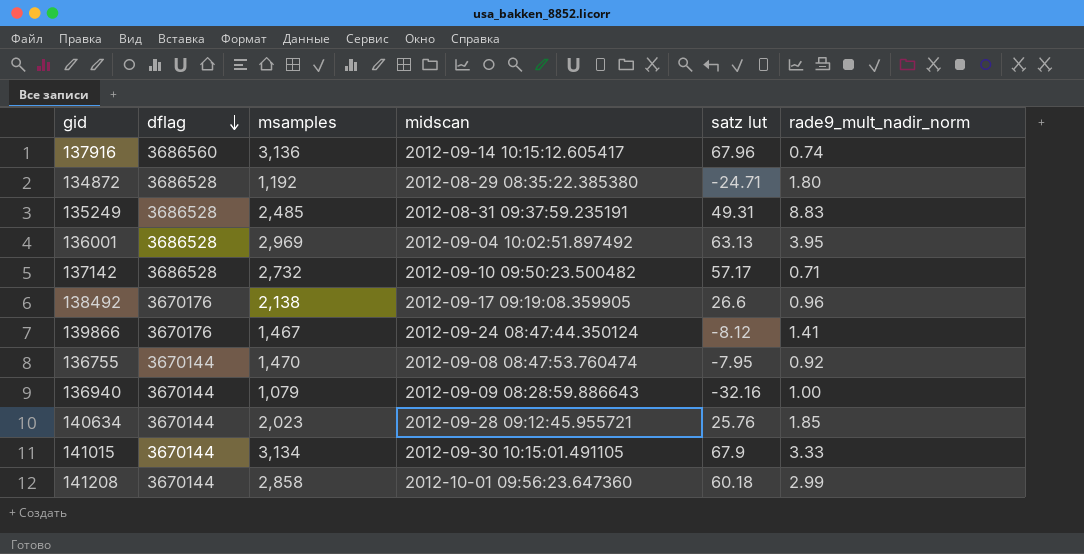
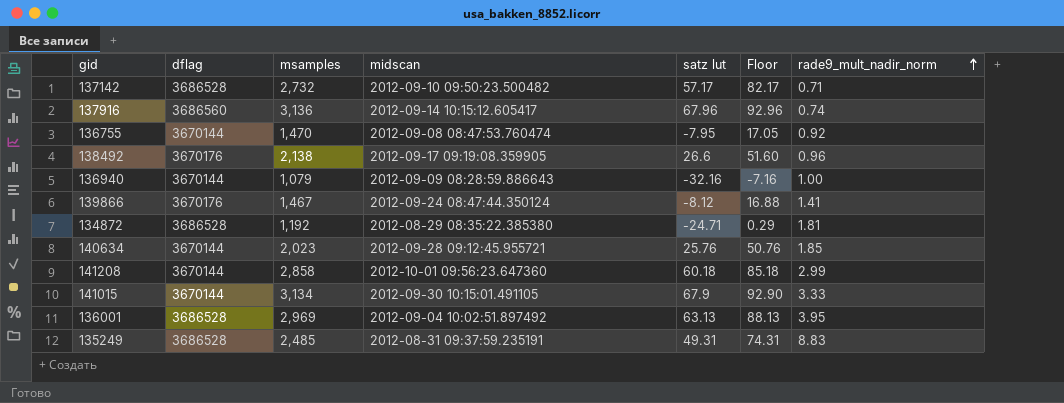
row order: dflag descending -> rade9_mult_nadir_norm ascending
column Floor | formula: none -> [satz lut] + 25
134872 | rade9_mult_nadir_norm: 1.80 -> 1.81

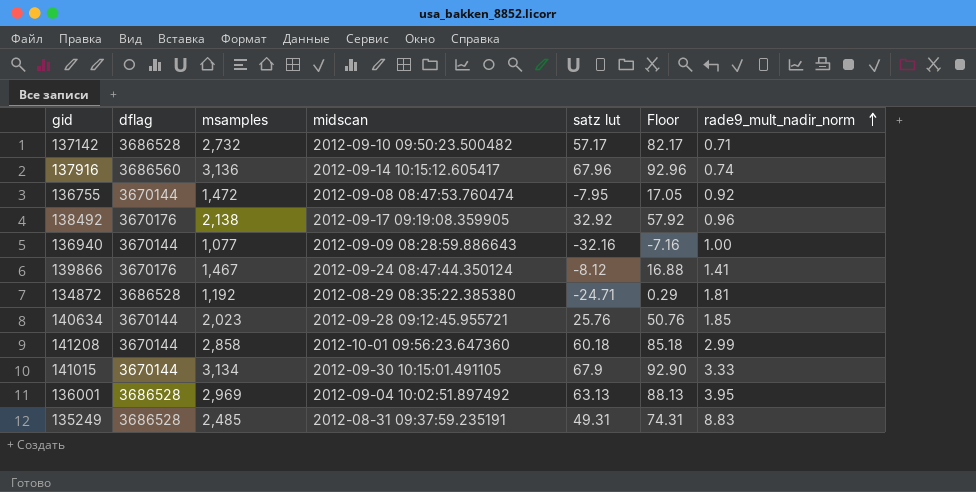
136755 | msamples: 1,470 -> 1,472
138492 | satz lut: 26.6 -> 32.92
138492 | Floor: 51.60 -> 57.92
136940 | msamples: 1,079 -> 1,077

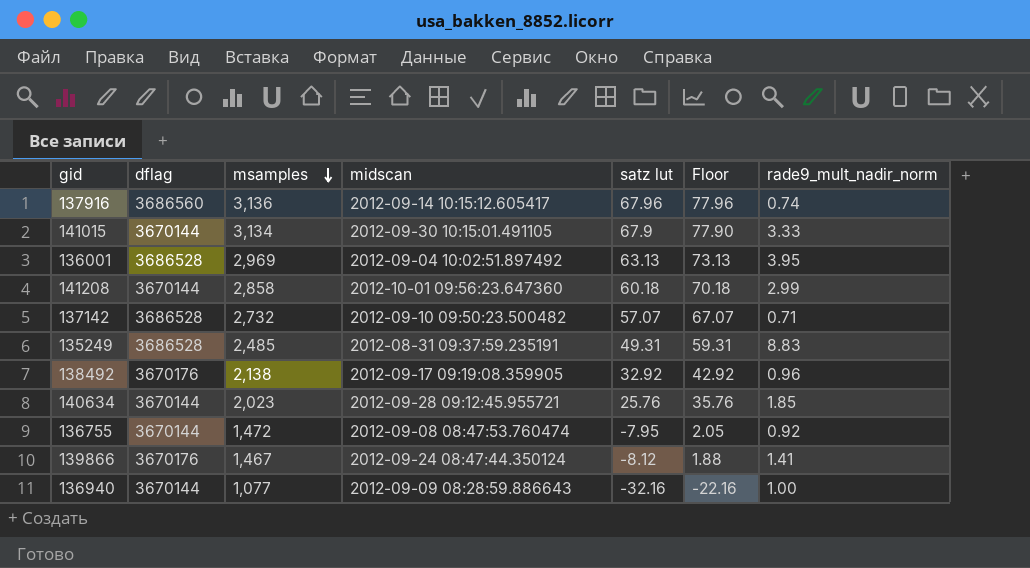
row order: rade9_mult_nadir_norm ascending -> msamples descending
column Floor | formula: [satz lut] + 25 -> [satz lut] + 10
row 134872: 3686528 | 1,192 | 2012-08-29 08:35:22.385380 | -24.71 | 0.29 | 1.81 -> none
137142 | satz lut: 57.17 -> 57.07

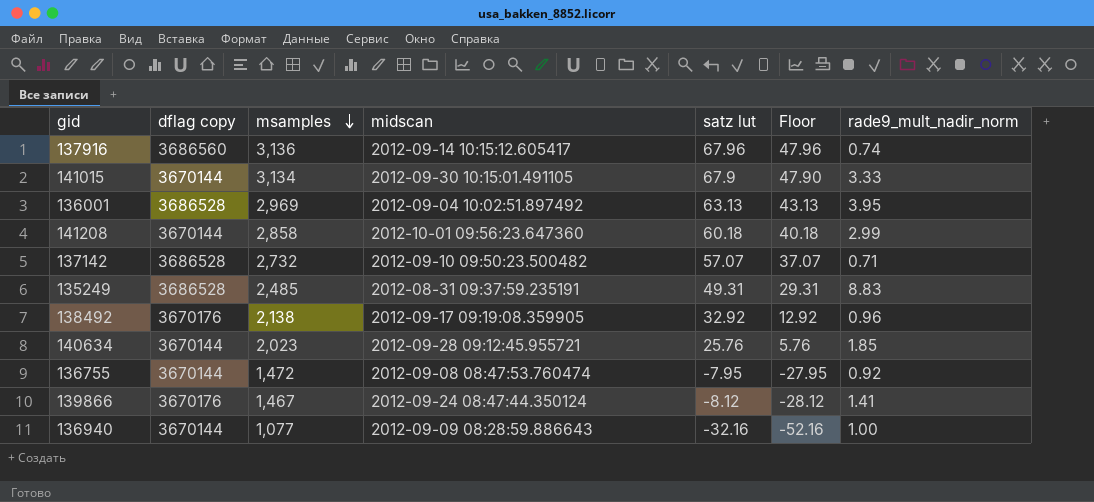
column name: dflag -> dflag copy
column Floor | formula: [satz lut] + 10 -> [satz lut] - 20

